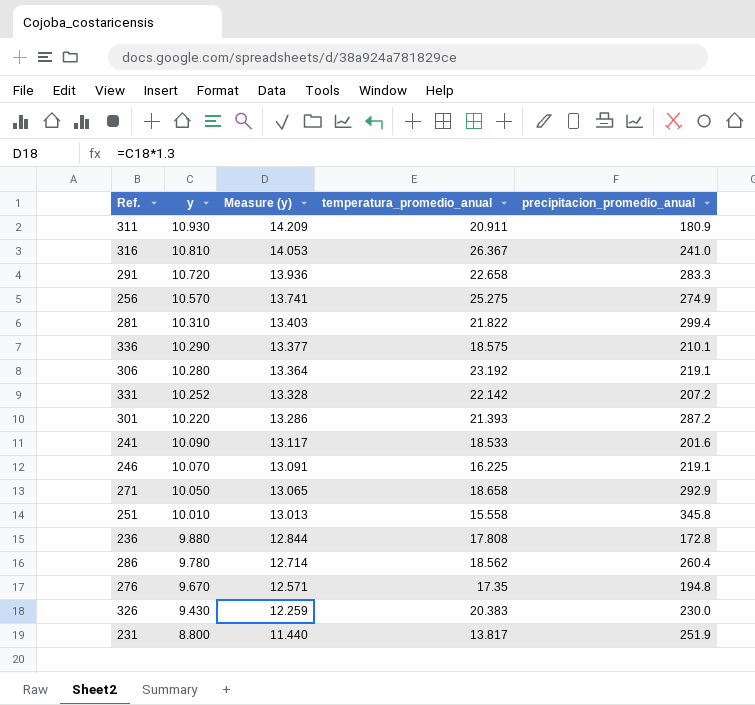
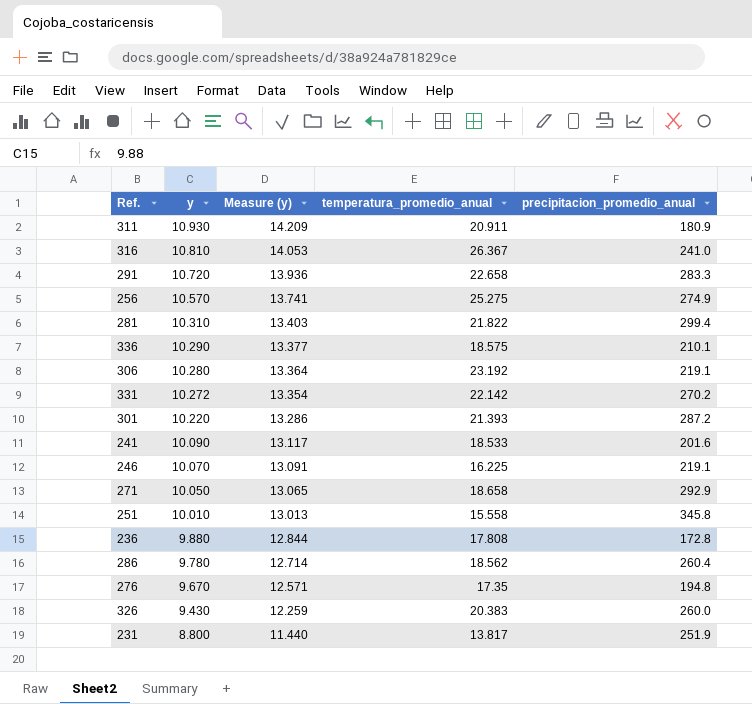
331 | y: 10.252 -> 10.272
331 | Measure (y): 13.328 -> 13.354
331 | precipitacion_promedio_anual: 207.2 -> 270.2
326 | precipitacion_promedio_anual: 230.0 -> 260.0

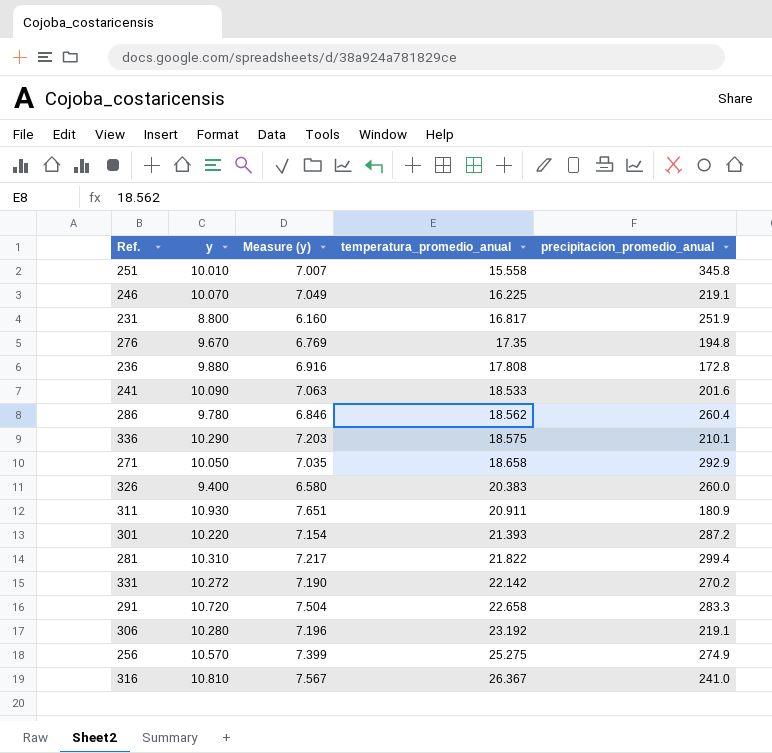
row order: y descending -> temperatura_promedio_anual ascending
column Measure (y) | formula: [y] * 1.3 -> [y] * 0.7
231 | temperatura_promedio_anual: 13.817 -> 16.817
326 | y: 9.430 -> 9.400

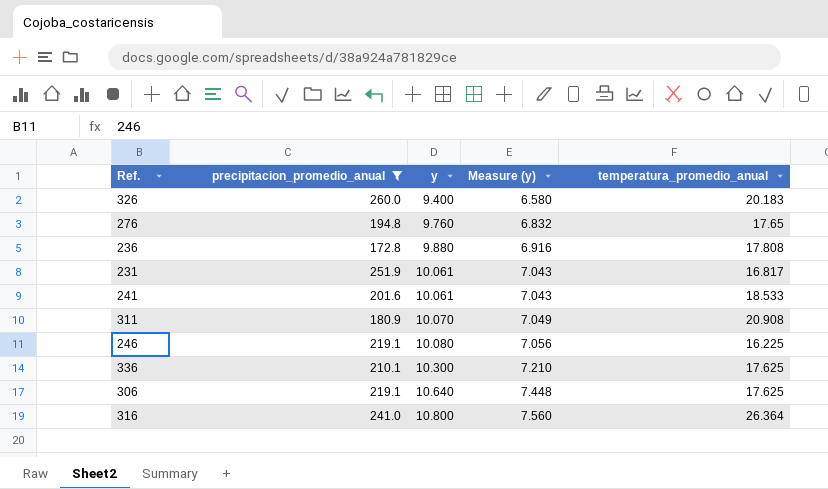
filter: none -> precipitacion_promedio_anual <= 260.0
row order: temperatura_promedio_anual ascending -> y ascending
column precipitacion_promedio_anual | position: 5 -> 2
326 | temperatura_promedio_anual: 20.383 -> 20.183
276 | y: 9.670 -> 9.760
276 | Measure (y): 6.769 -> 6.832
276 | temperatura_promedio_anual: 17.35 -> 17.65
231 | y: 8.800 -> 10.061
231 | Measure (y): 6.160 -> 7.043
241 | y: 10.090 -> 10.061
241 | Measure (y): 7.063 -> 7.043
311 | y: 10.930 -> 10.070
311 | Measure (y): 7.651 -> 7.049
311 | temperatura_promedio_anual: 20.911 -> 20.908
246 | y: 10.070 -> 10.080
246 | Measure (y): 7.049 -> 7.056
336 | y: 10.290 -> 10.300
336 | Measure (y): 7.203 -> 7.210
336 | temperatura_promedio_anual: 18.575 -> 17.625
306 | y: 10.280 -> 10.640
306 | Measure (y): 7.196 -> 7.448
306 | temperatura_promedio_anual: 23.192 -> 17.625
316 | y: 10.810 -> 10.800
316 | Measure (y): 7.567 -> 7.560
316 | temperatura_promedio_anual: 26.367 -> 26.364

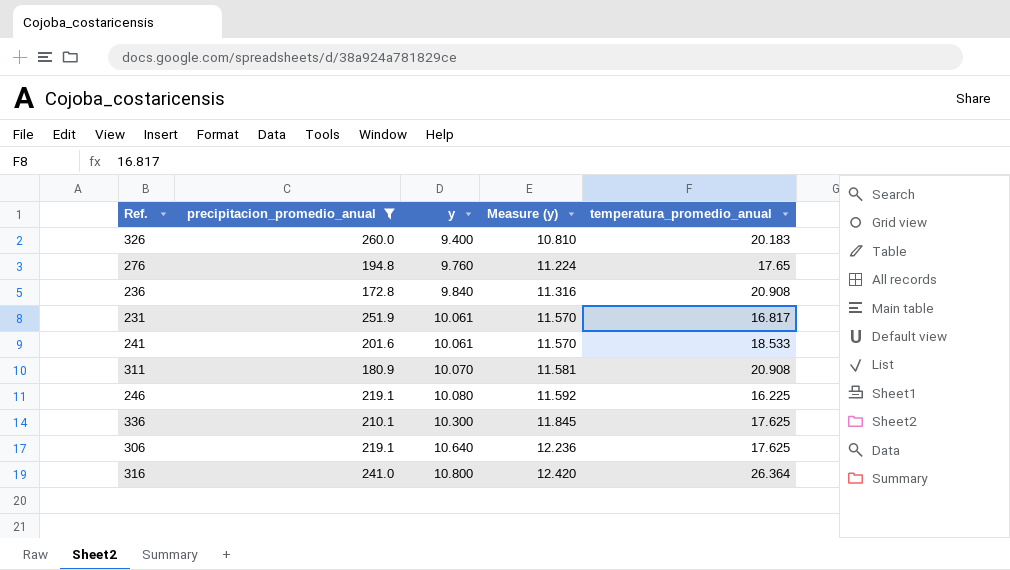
column Measure (y) | formula: [y] * 0.7 -> [y] * 1.15
236 | y: 9.880 -> 9.840
236 | temperatura_promedio_anual: 17.808 -> 20.908

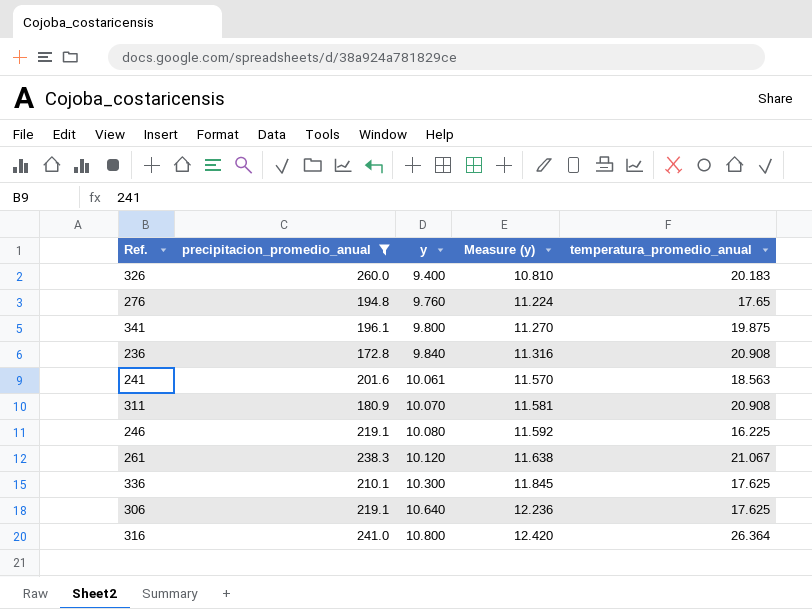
row 231: 251.9 | 10.061 | 11.570 | 16.817 -> none
row 341: none -> 196.1 | 9.800 | 11.270 | 19.875
241 | temperatura_promedio_anual: 18.533 -> 18.563
row 261: none -> 238.3 | 10.120 | 11.638 | 21.067

